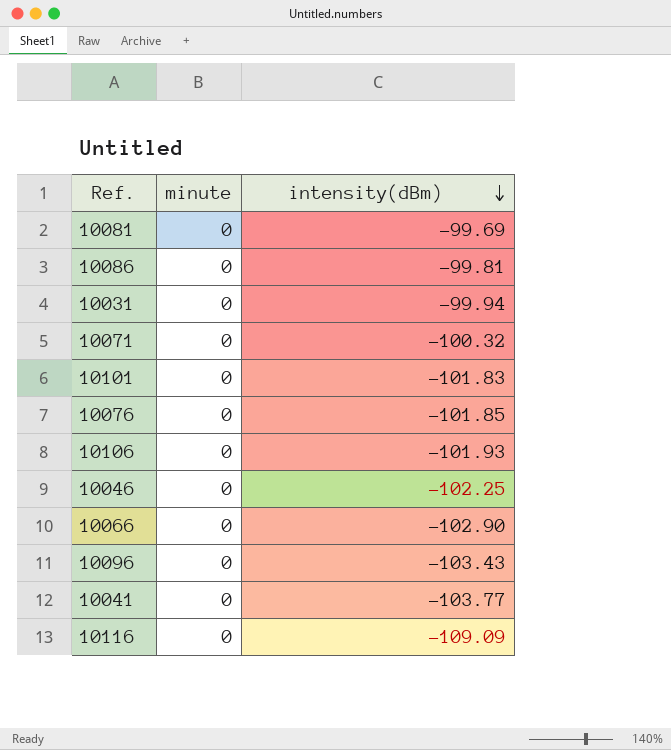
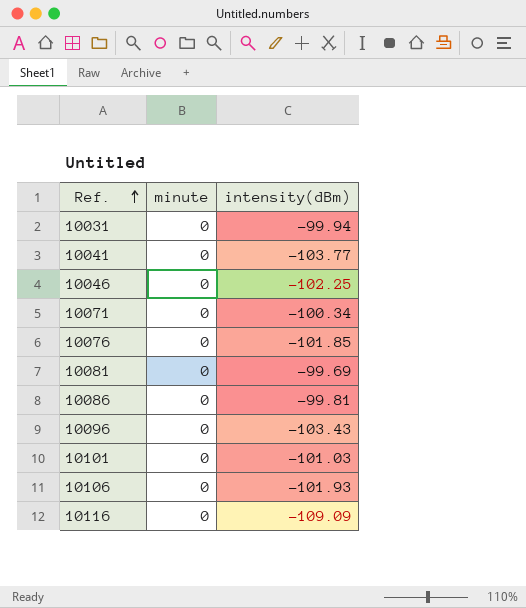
row order: intensity(dBm) descending -> Ref. ascending
row 10066: 0 | -102.90 -> none
10071 | intensity(dBm): -100.32 -> -100.34
10101 | intensity(dBm): -101.83 -> -101.03

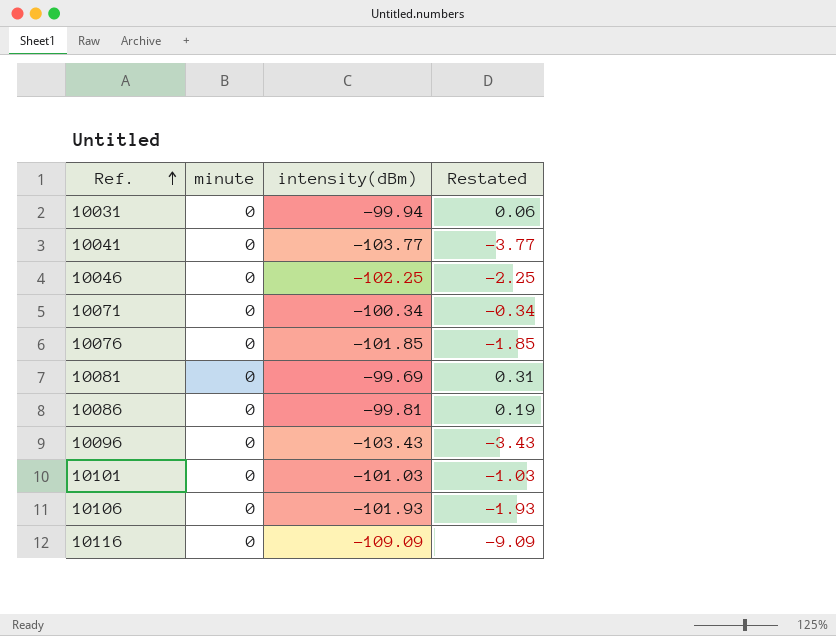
column Restated | formula: none -> [intensity(dBm)] + 100

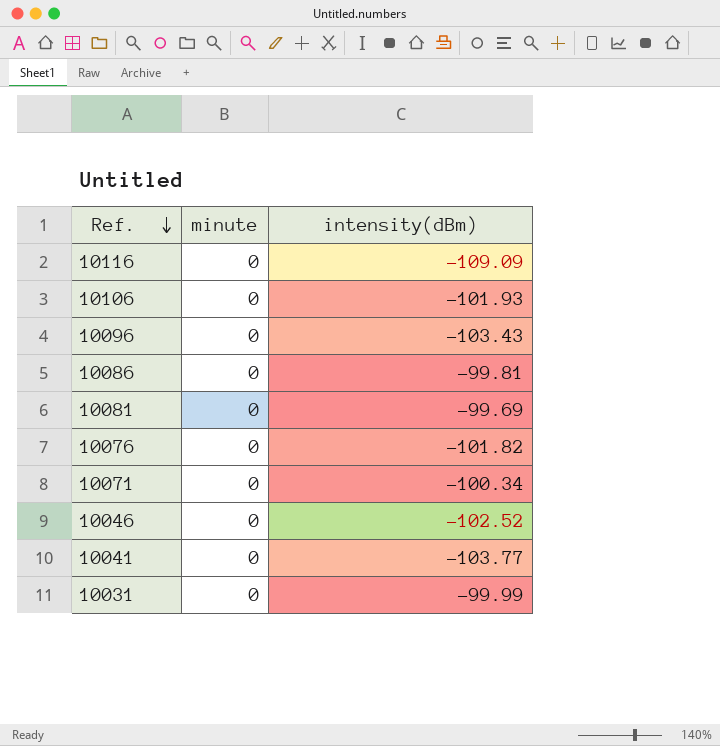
row order: Ref. ascending -> Ref. descending
column Restated | formula: [intensity(dBm)] + 100 -> none
row 10101: 0 | -101.03 | -1.03 -> none
10076 | intensity(dBm): -101.85 -> -101.82
10046 | intensity(dBm): -102.25 -> -102.52
10031 | intensity(dBm): -99.94 -> -99.99

